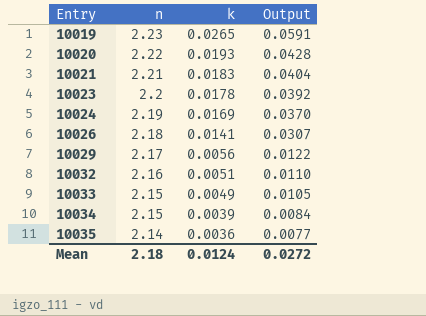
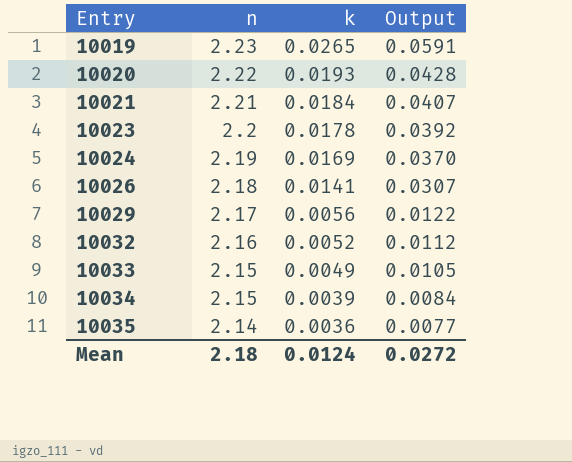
10021 | k: 0.0183 -> 0.0184
10021 | Output: 0.0404 -> 0.0407
10032 | k: 0.0051 -> 0.0052
10032 | Output: 0.0110 -> 0.0112

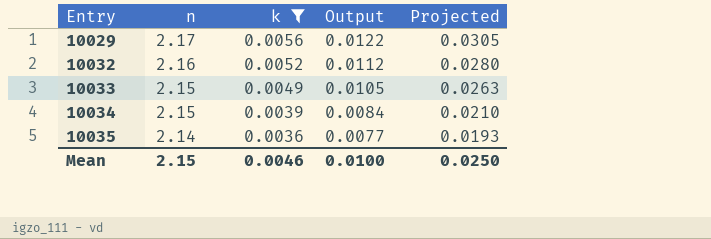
filter: none -> k <= 0.0056
column Projected | formula: none -> [Output] * 2.5
Mean | n: 2.18 -> 2.15
Mean | k: 0.0124 -> 0.0046
Mean | Output: 0.0272 -> 0.0100

